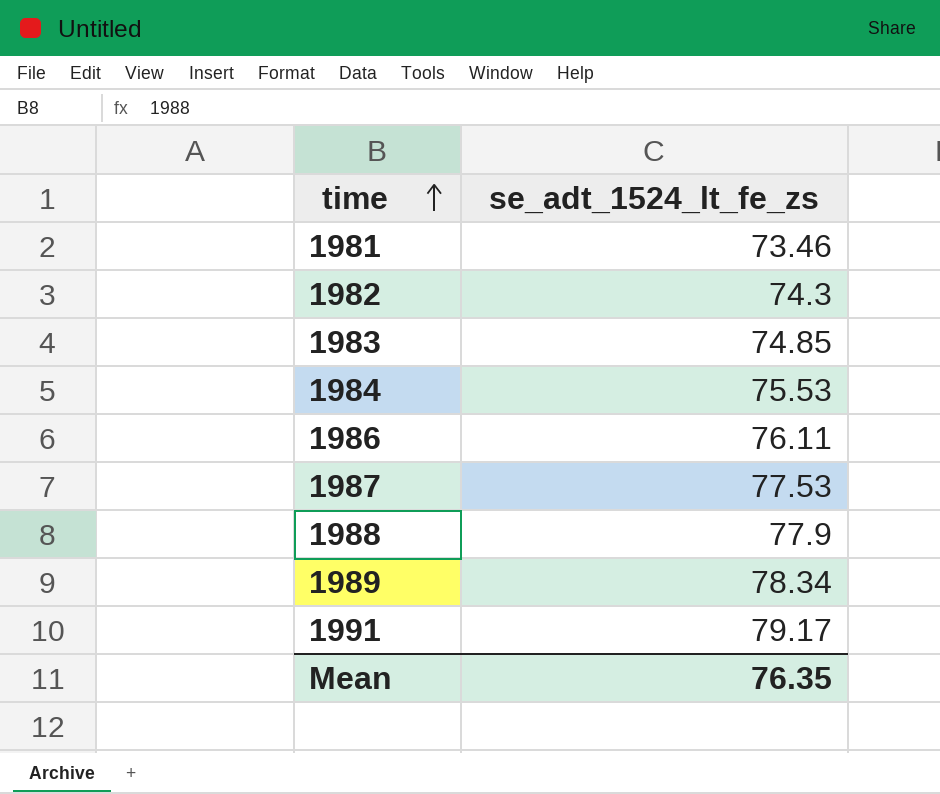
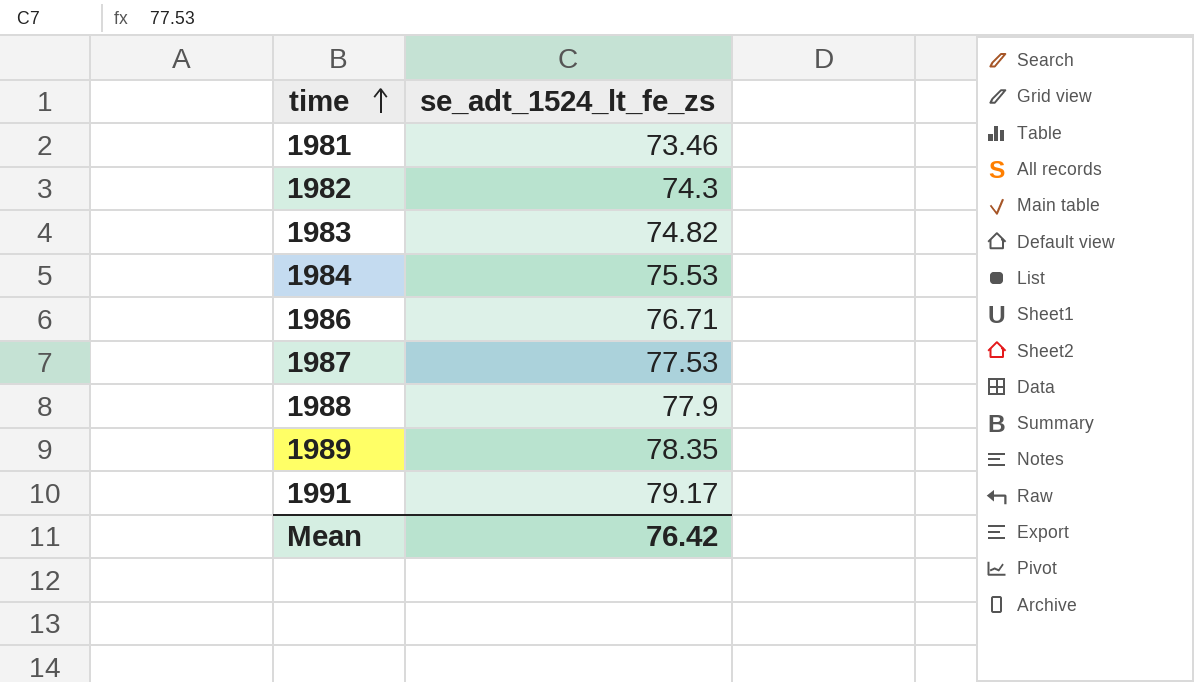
1983 | se_adt_1524_lt_fe_zs: 74.85 -> 74.82
1986 | se_adt_1524_lt_fe_zs: 76.11 -> 76.71
1989 | se_adt_1524_lt_fe_zs: 78.34 -> 78.35
Mean | se_adt_1524_lt_fe_zs: 76.35 -> 76.42

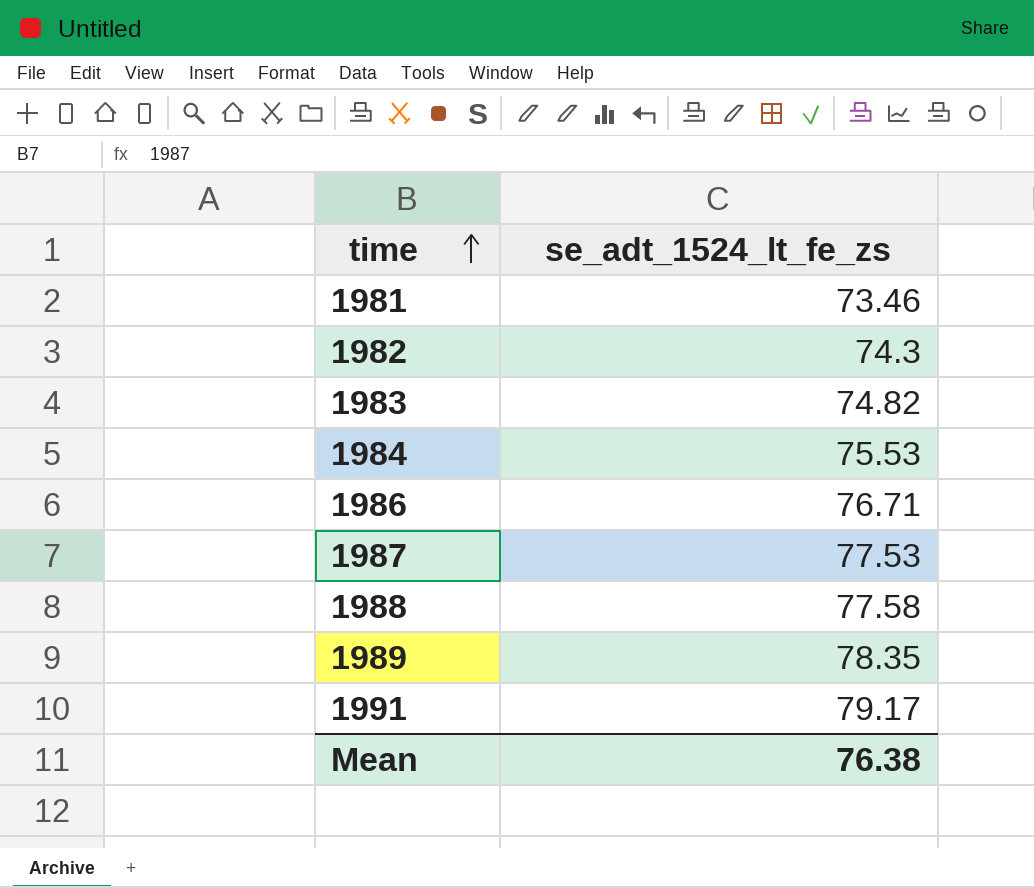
1988 | se_adt_1524_lt_fe_zs: 77.9 -> 77.58
Mean | se_adt_1524_lt_fe_zs: 76.42 -> 76.38

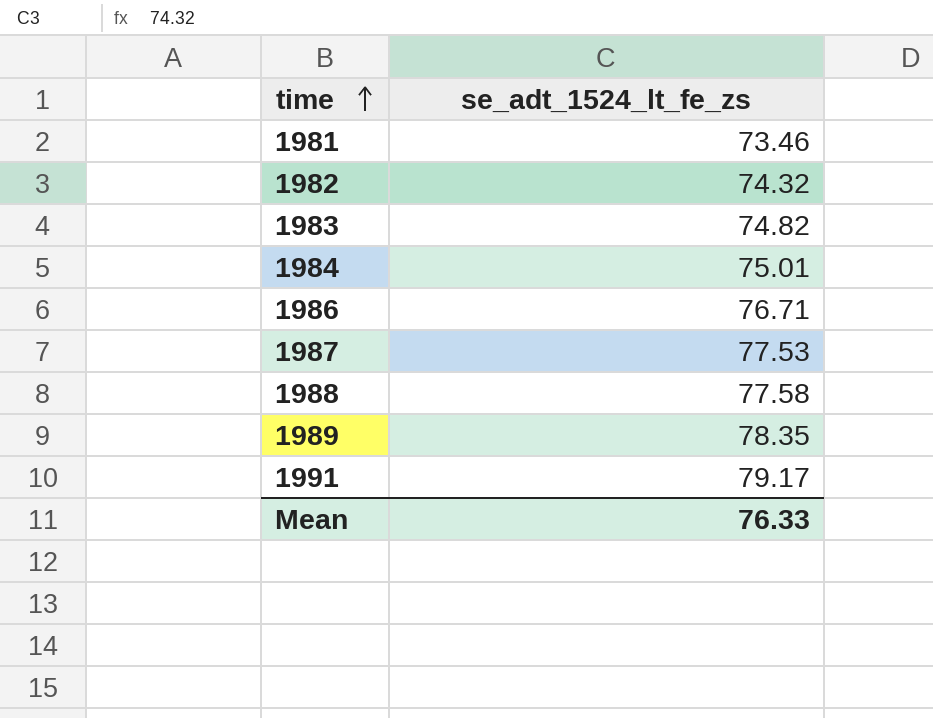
1982 | se_adt_1524_lt_fe_zs: 74.3 -> 74.32
1984 | se_adt_1524_lt_fe_zs: 75.53 -> 75.01
Mean | se_adt_1524_lt_fe_zs: 76.38 -> 76.33

